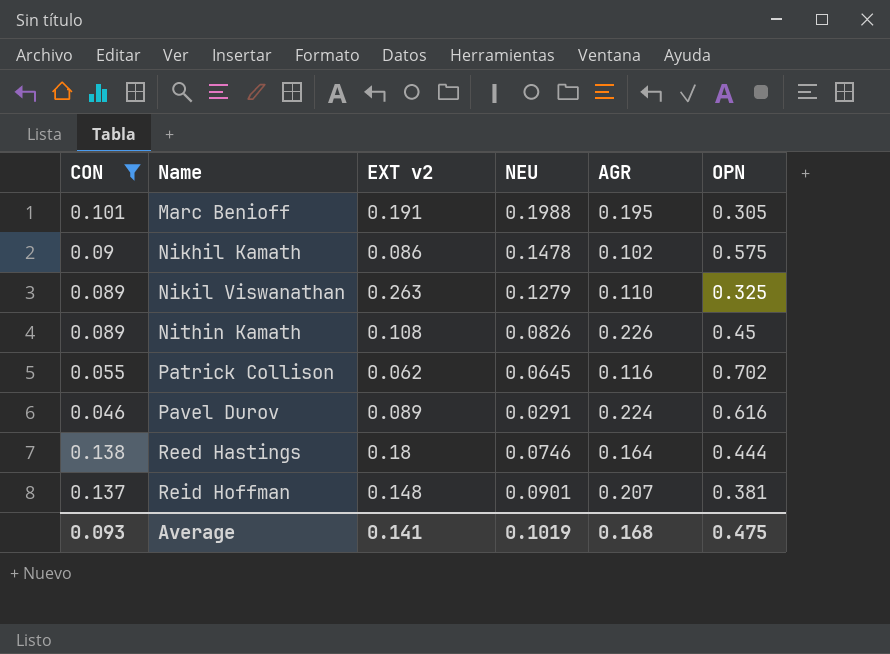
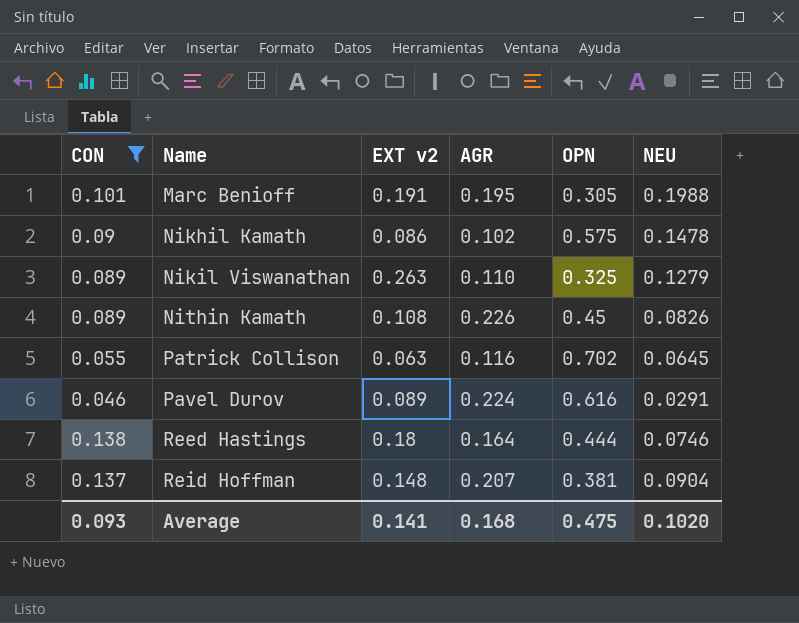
column NEU | position: 4 -> 6
Patrick Collison | EXT v2: 0.062 -> 0.063
Reid Hoffman | NEU: 0.0901 -> 0.0904
Average | NEU: 0.1019 -> 0.1020

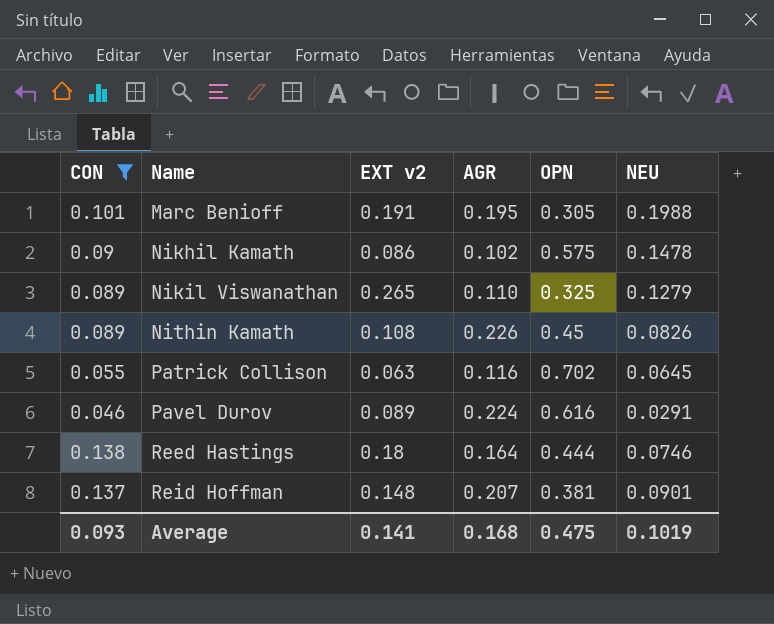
Nikil Viswanathan | EXT v2: 0.263 -> 0.265
Reid Hoffman | NEU: 0.0904 -> 0.0901
Average | NEU: 0.1020 -> 0.1019

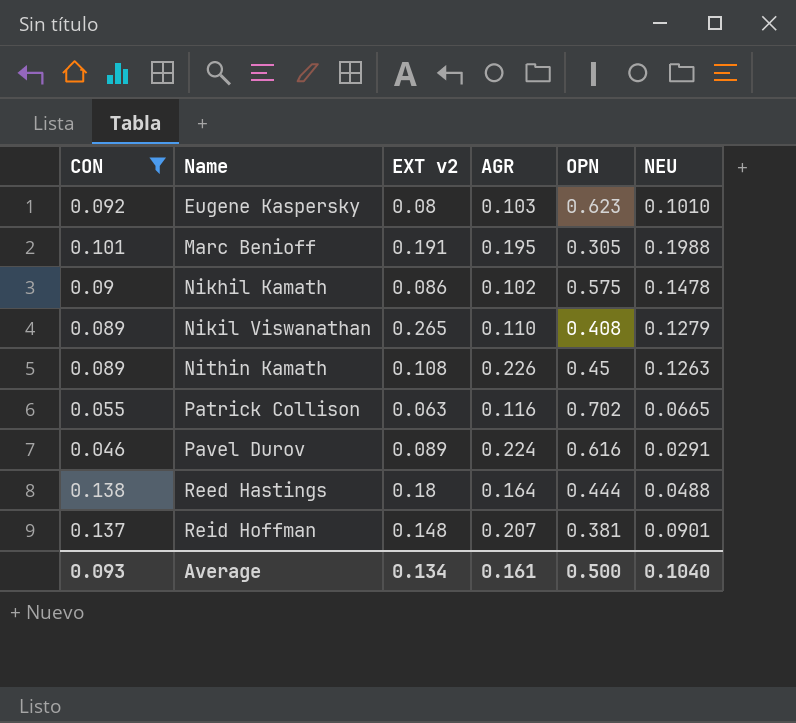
row Eugene Kaspersky: none -> 0.092 | 0.08 | 0.103 | 0.623 | 0.1010
Nikil Viswanathan | OPN: 0.325 -> 0.408
Nithin Kamath | NEU: 0.0826 -> 0.1263
Patrick Collison | NEU: 0.0645 -> 0.0665
Reed Hastings | NEU: 0.0746 -> 0.0488
Average | EXT v2: 0.141 -> 0.134
Average | AGR: 0.168 -> 0.161
Average | OPN: 0.475 -> 0.500
Average | NEU: 0.1019 -> 0.1040

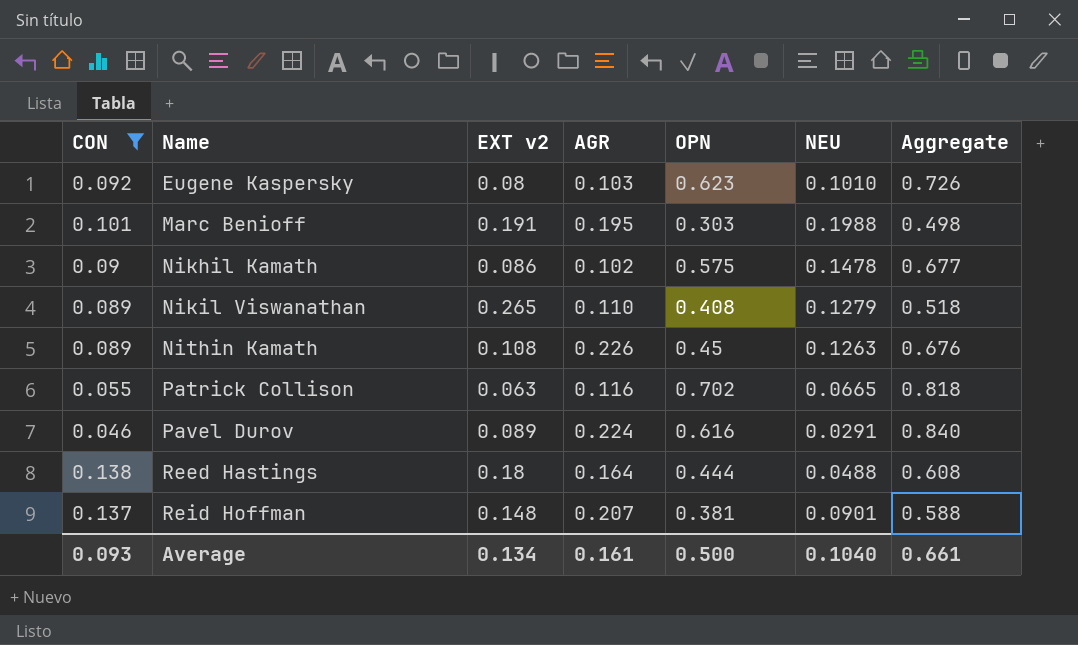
column Aggregate | formula: none -> [AGR] + [OPN]
Marc Benioff | OPN: 0.305 -> 0.303

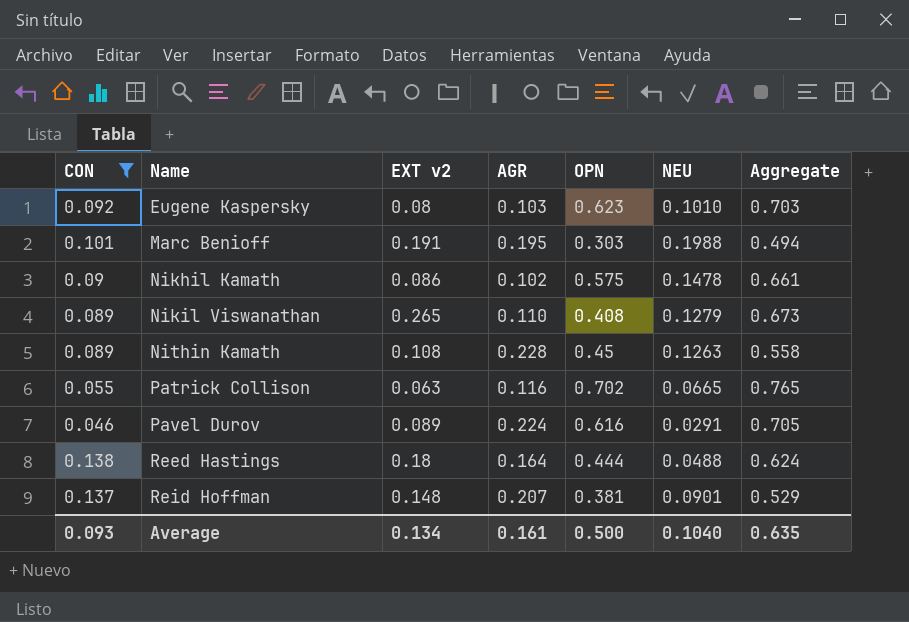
column Aggregate | formula: [AGR] + [OPN] -> [EXT v2] + [OPN]
Nithin Kamath | AGR: 0.226 -> 0.228
Average | Aggregate: 0.661 -> 0.635

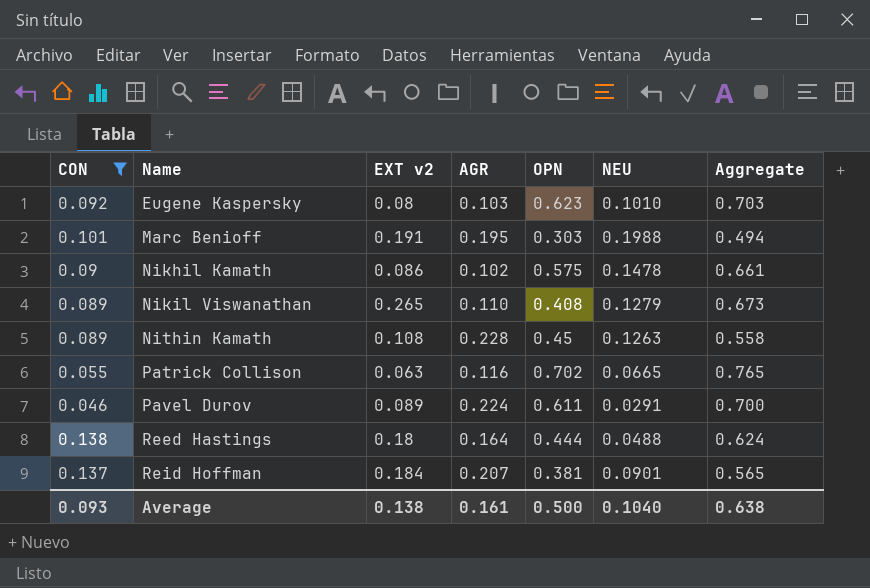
Pavel Durov | OPN: 0.616 -> 0.611
Pavel Durov | Aggregate: 0.705 -> 0.700
Reid Hoffman | EXT v2: 0.148 -> 0.184
Reid Hoffman | Aggregate: 0.529 -> 0.565
Average | EXT v2: 0.134 -> 0.138
Average | Aggregate: 0.635 -> 0.638

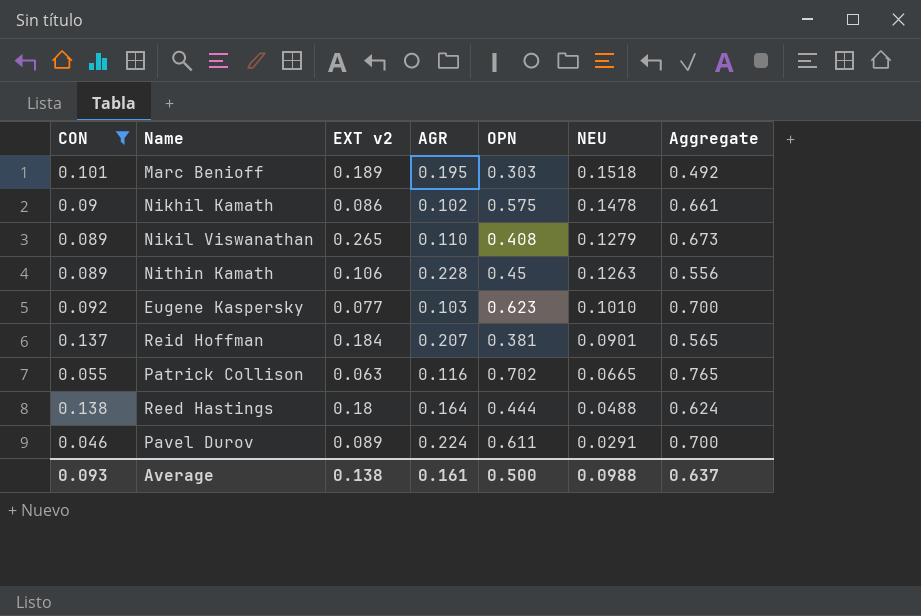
row order: Name ascending -> NEU descending
Marc Benioff | EXT v2: 0.191 -> 0.189
Marc Benioff | NEU: 0.1988 -> 0.1518
Marc Benioff | Aggregate: 0.494 -> 0.492
Nithin Kamath | EXT v2: 0.108 -> 0.106
Nithin Kamath | Aggregate: 0.558 -> 0.556
Eugene Kaspersky | EXT v2: 0.08 -> 0.077
Eugene Kaspersky | Aggregate: 0.703 -> 0.700
Average | NEU: 0.1040 -> 0.0988
Average | Aggregate: 0.638 -> 0.637

